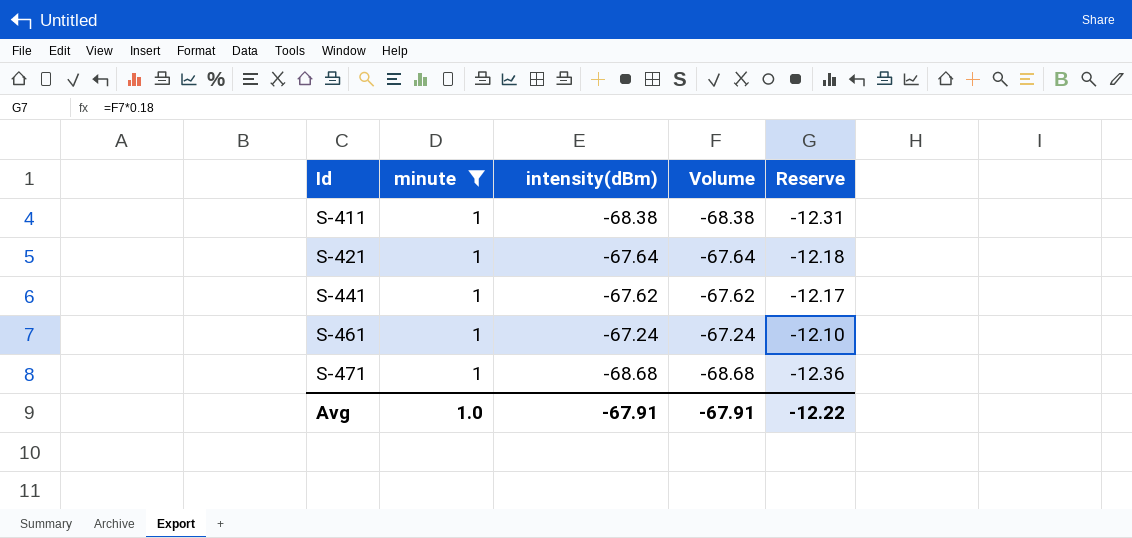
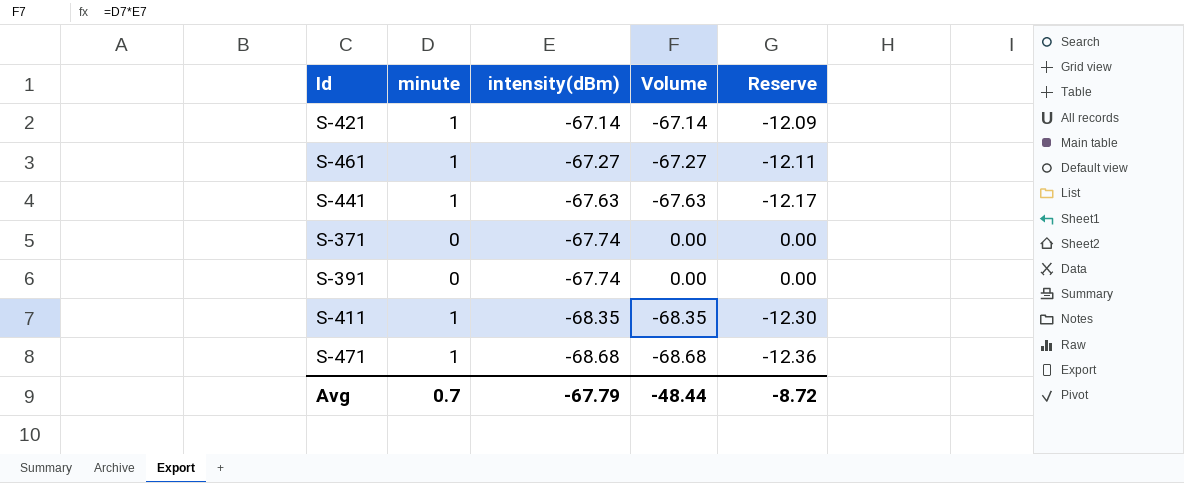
filter: minute = 1 -> none
row order: Id ascending -> intensity(dBm) descending
S-421 | intensity(dBm): -67.64 -> -67.14
S-421 | Volume: -67.64 -> -67.14
S-421 | Reserve: -12.18 -> -12.09
S-461 | intensity(dBm): -67.24 -> -67.27
S-461 | Volume: -67.24 -> -67.27
S-461 | Reserve: -12.10 -> -12.11
S-441 | intensity(dBm): -67.62 -> -67.63
S-441 | Volume: -67.62 -> -67.63
S-411 | intensity(dBm): -68.38 -> -68.35
S-411 | Volume: -68.38 -> -68.35
S-411 | Reserve: -12.31 -> -12.30
Avg | minute: 1.0 -> 0.7
Avg | intensity(dBm): -67.91 -> -67.79
Avg | Volume: -67.91 -> -48.44
Avg | Reserve: -12.22 -> -8.72

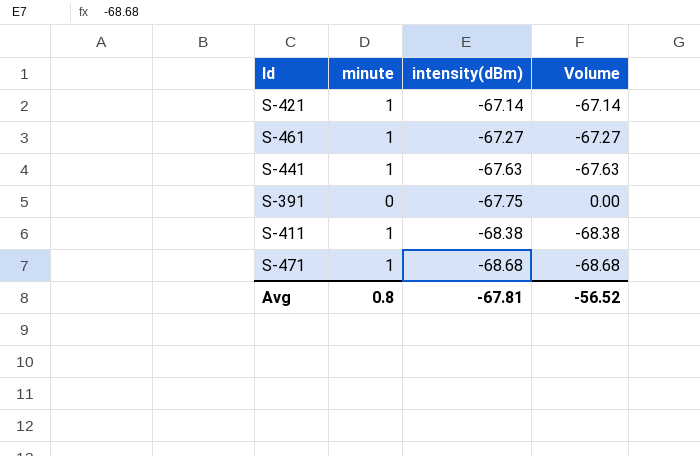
column Reserve | formula: [Volume] * 0.18 -> none
row S-371: 0 | -67.74 | 0.00 | 0.00 -> none
S-391 | intensity(dBm): -67.74 -> -67.75
S-411 | intensity(dBm): -68.35 -> -68.38
S-411 | Volume: -68.35 -> -68.38
Avg | minute: 0.7 -> 0.8
Avg | intensity(dBm): -67.79 -> -67.81
Avg | Volume: -48.44 -> -56.52

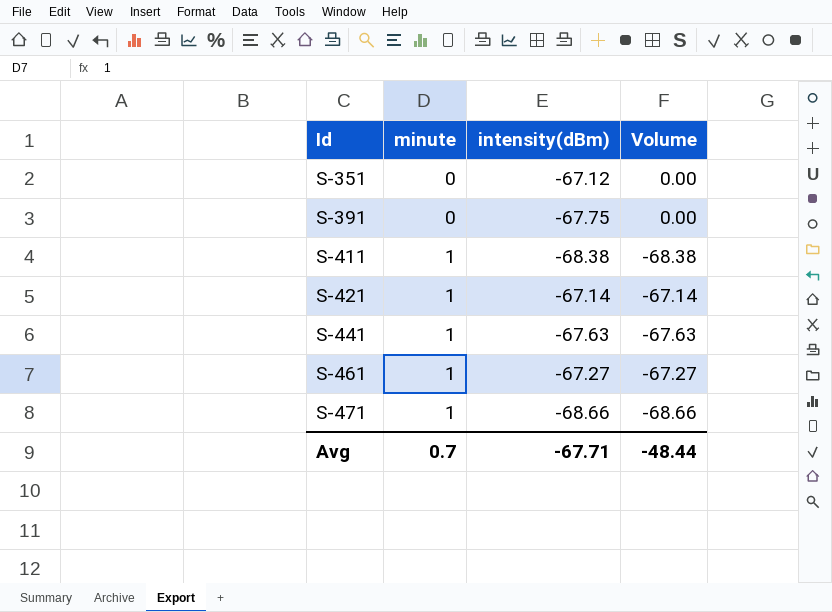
row order: intensity(dBm) descending -> Id ascending
row S-351: none -> 0 | -67.12 | 0.00
S-471 | intensity(dBm): -68.68 -> -68.66
S-471 | Volume: -68.68 -> -68.66
Avg | minute: 0.8 -> 0.7
Avg | intensity(dBm): -67.81 -> -67.71
Avg | Volume: -56.52 -> -48.44

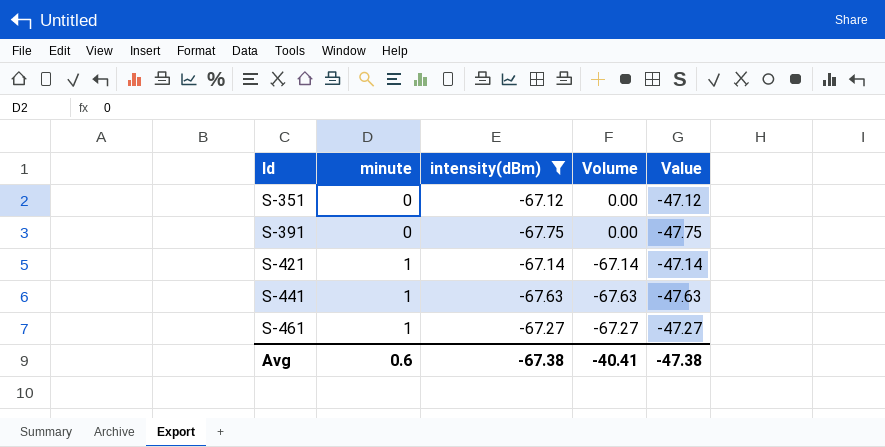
filter: none -> intensity(dBm) >= -67.75
column Value | formula: none -> [intensity(dBm)] + 20
Avg | minute: 0.7 -> 0.6
Avg | intensity(dBm): -67.71 -> -67.38
Avg | Volume: -48.44 -> -40.41

